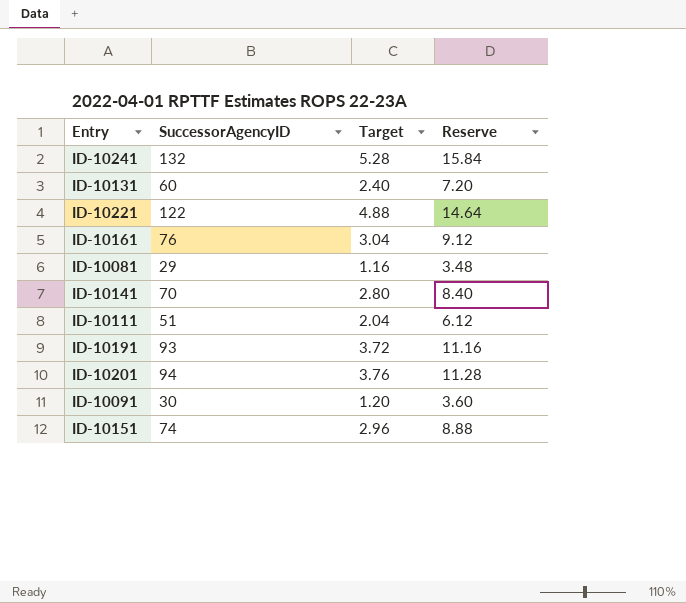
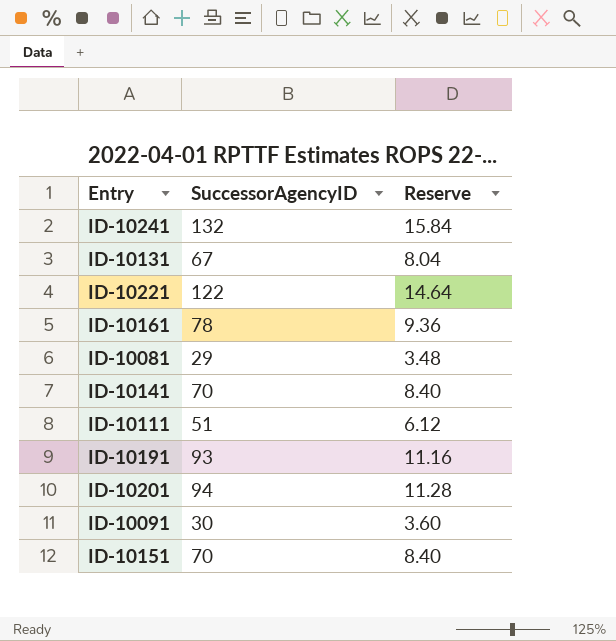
column Target | formula: [SuccessorAgencyID] * 0.04 -> none
ID-10131 | SuccessorAgencyID: 60 -> 67
ID-10131 | Reserve: 7.20 -> 8.04
ID-10161 | SuccessorAgencyID: 76 -> 78
ID-10161 | Reserve: 9.12 -> 9.36
ID-10151 | SuccessorAgencyID: 74 -> 70
ID-10151 | Reserve: 8.88 -> 8.40

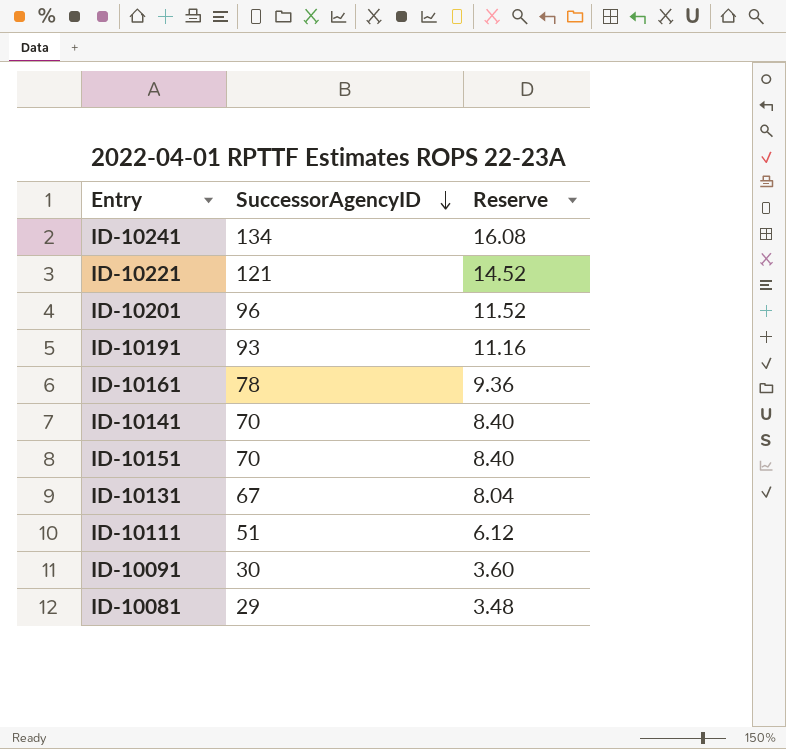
row order: none -> SuccessorAgencyID descending
ID-10241 | SuccessorAgencyID: 132 -> 134
ID-10241 | Reserve: 15.84 -> 16.08
ID-10221 | SuccessorAgencyID: 122 -> 121
ID-10221 | Reserve: 14.64 -> 14.52
ID-10201 | SuccessorAgencyID: 94 -> 96
ID-10201 | Reserve: 11.28 -> 11.52

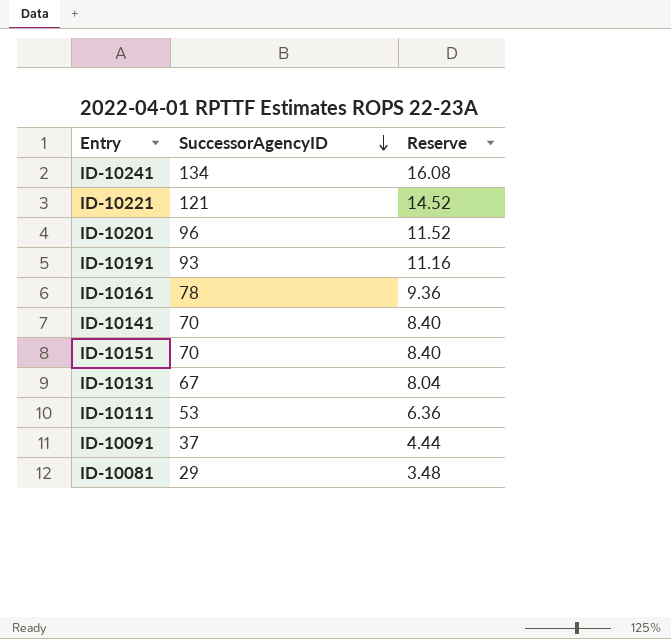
ID-10111 | SuccessorAgencyID: 51 -> 53
ID-10111 | Reserve: 6.12 -> 6.36
ID-10091 | SuccessorAgencyID: 30 -> 37
ID-10091 | Reserve: 3.60 -> 4.44

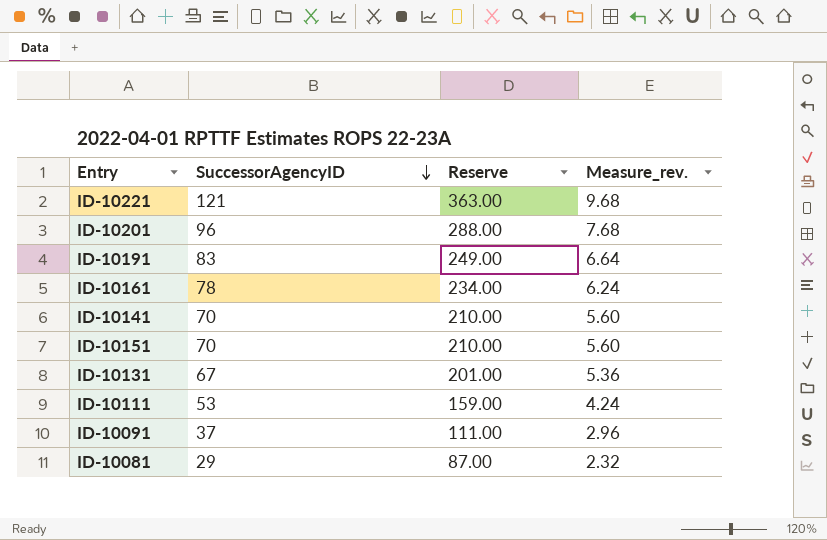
column Reserve | formula: [SuccessorAgencyID] * 0.12 -> [SuccessorAgencyID] * 3
column Measure_rev. | formula: none -> [SuccessorAgencyID] * 0.08
row ID-10241: 134 | 16.08 -> none
ID-10191 | SuccessorAgencyID: 93 -> 83

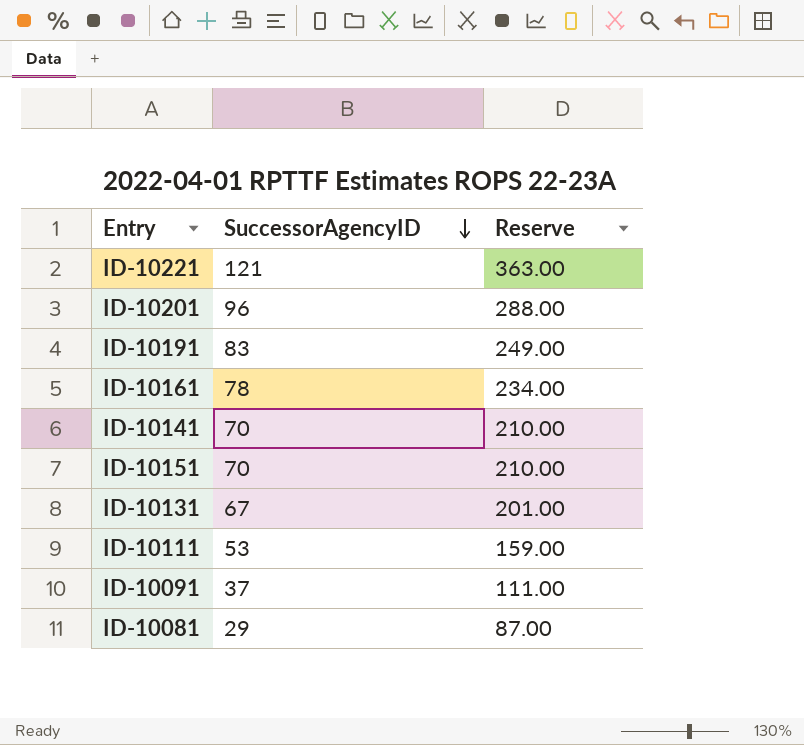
column Measure_rev. | formula: [SuccessorAgencyID] * 0.08 -> none

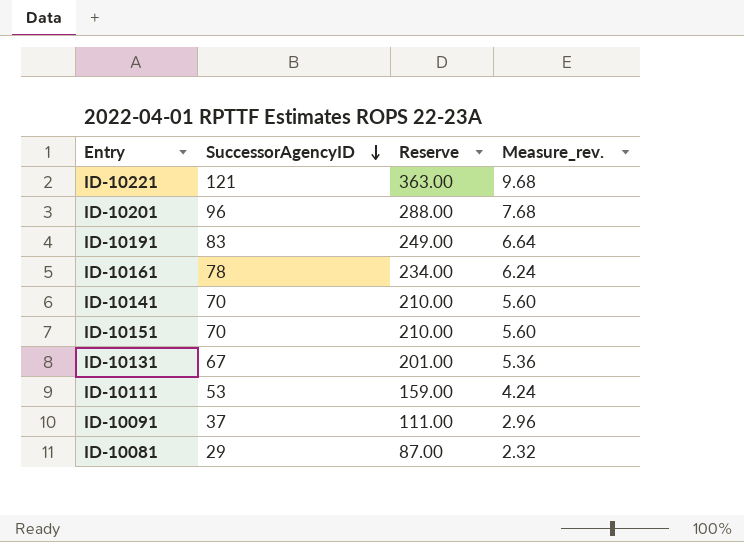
column Measure_rev. | formula: none -> [SuccessorAgencyID] * 0.08

